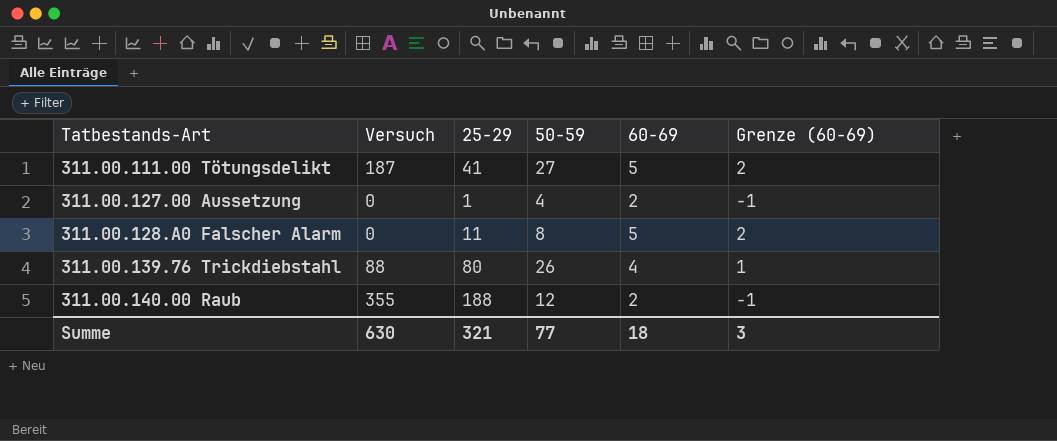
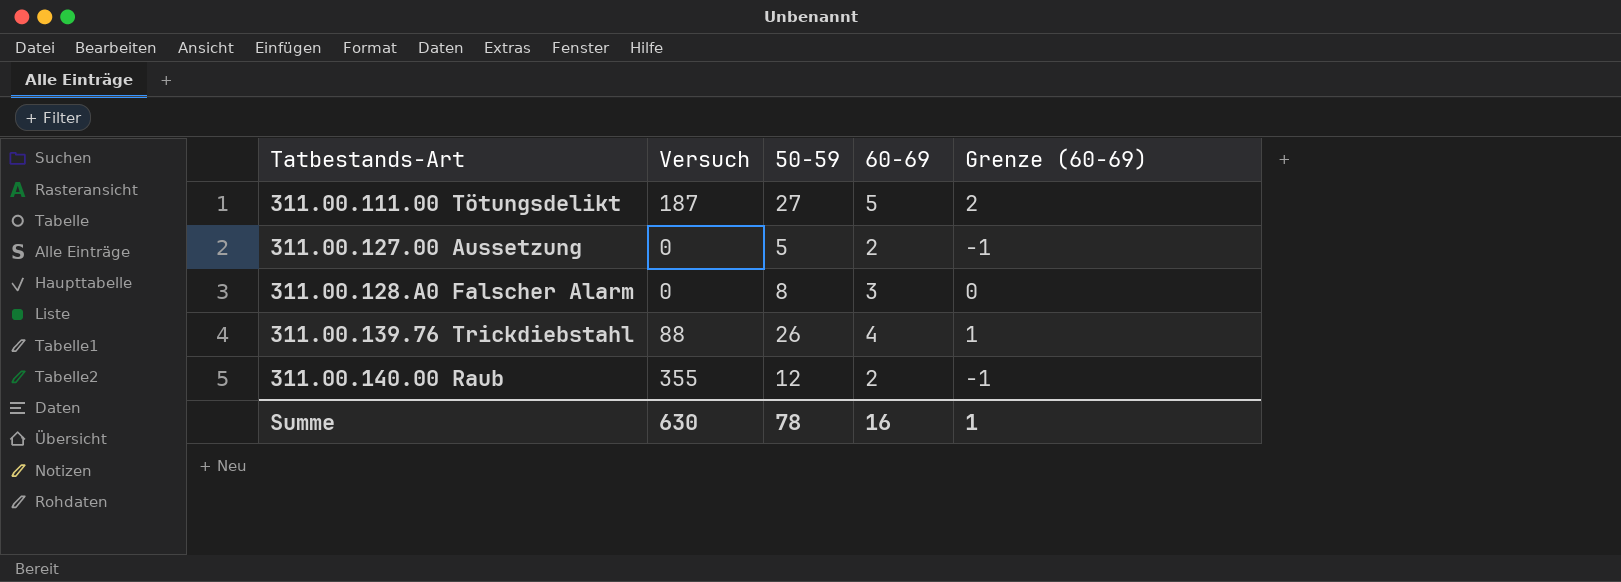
column 25-29 | position: 3 -> none
311.00.127.00 Aussetzung | 50-59: 4 -> 5
311.00.128.A0 Falscher Alarm | 60-69: 5 -> 3
311.00.128.A0 Falscher Alarm | Grenze (60-69): 2 -> 0
Summe | 50-59: 77 -> 78
Summe | 60-69: 18 -> 16
Summe | Grenze (60-69): 3 -> 1

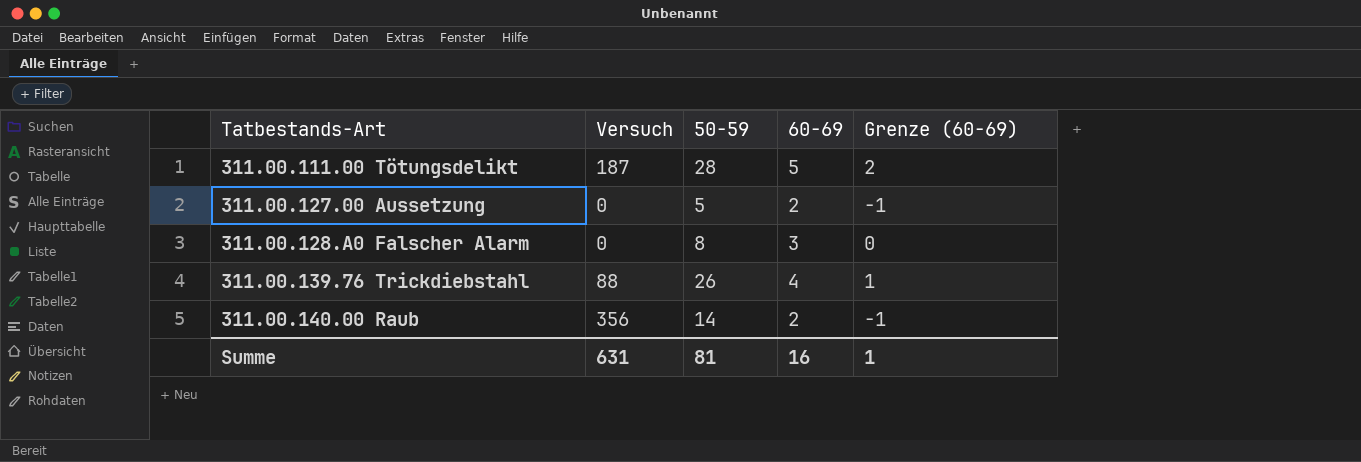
311.00.111.00 Tötungsdelikt | 50-59: 27 -> 28
311.00.140.00 Raub | Versuch: 355 -> 356
311.00.140.00 Raub | 50-59: 12 -> 14
Summe | Versuch: 630 -> 631
Summe | 50-59: 78 -> 81

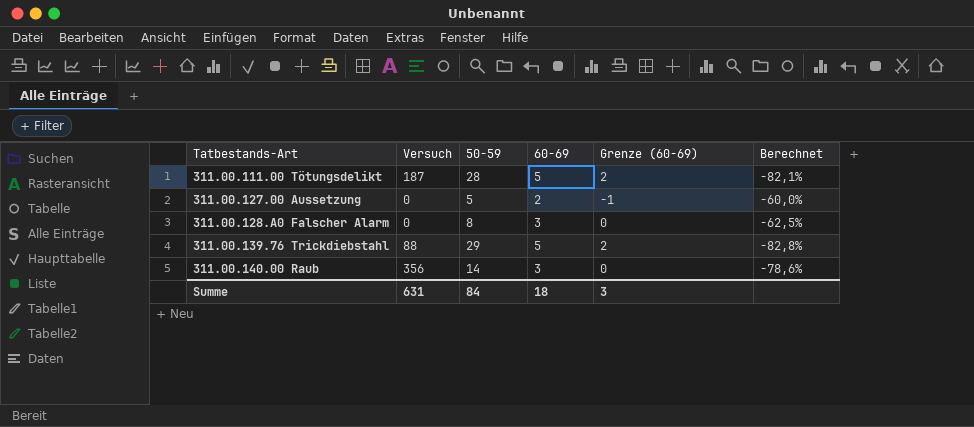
column Berechnet | formula: none -> ([60-69] - [50-59]) / [50-59]
311.00.139.76 Trickdiebstahl | 50-59: 26 -> 29
311.00.139.76 Trickdiebstahl | 60-69: 4 -> 5
311.00.139.76 Trickdiebstahl | Grenze (60-69): 1 -> 2
311.00.140.00 Raub | 60-69: 2 -> 3
311.00.140.00 Raub | Grenze (60-69): -1 -> 0
Summe | 50-59: 81 -> 84
Summe | 60-69: 16 -> 18
Summe | Grenze (60-69): 1 -> 3

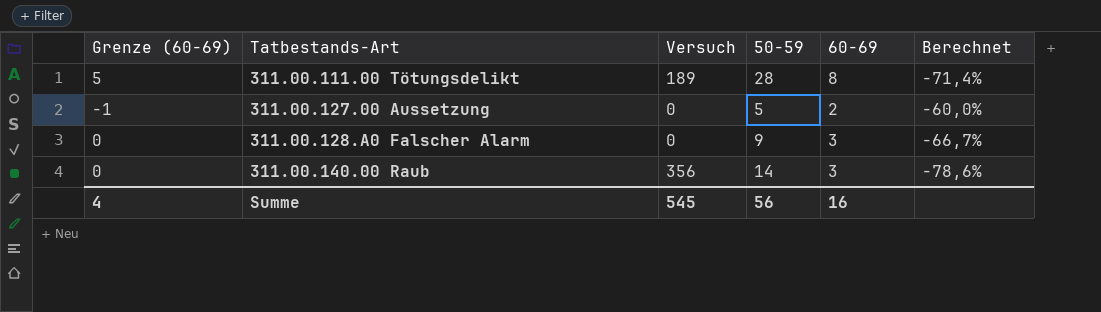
column Grenze (60-69) | position: 5 -> 1
row 311.00.139.76 Trickdiebstahl: 88 | 29 | 5 | 2 | -82,8% -> none
311.00.111.00 Tötungsdelikt | Grenze (60-69): 2 -> 5
311.00.111.00 Tötungsdelikt | Versuch: 187 -> 189
311.00.111.00 Tötungsdelikt | 60-69: 5 -> 8
311.00.111.00 Tötungsdelikt | Berechnet: -82,1% -> -71,4%
311.00.128.A0 Falscher Alarm | 50-59: 8 -> 9
311.00.128.A0 Falscher Alarm | Berechnet: -62,5% -> -66,7%
Summe | Grenze (60-69): 3 -> 4
Summe | Versuch: 631 -> 545
Summe | 50-59: 84 -> 56
Summe | 60-69: 18 -> 16

